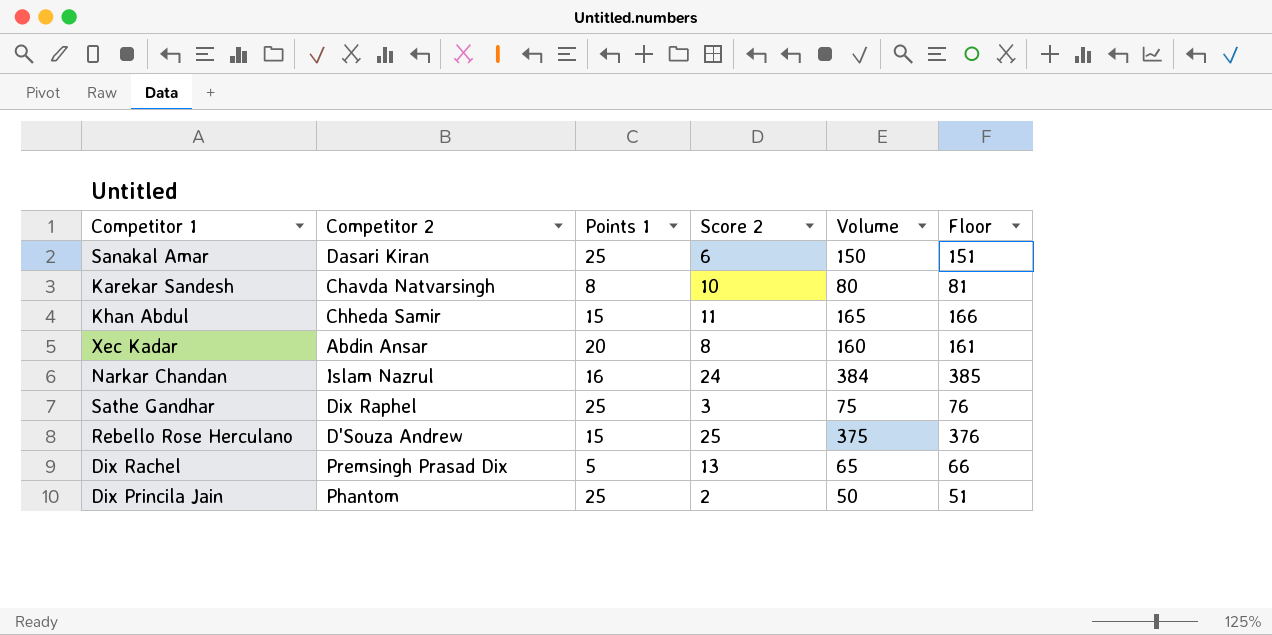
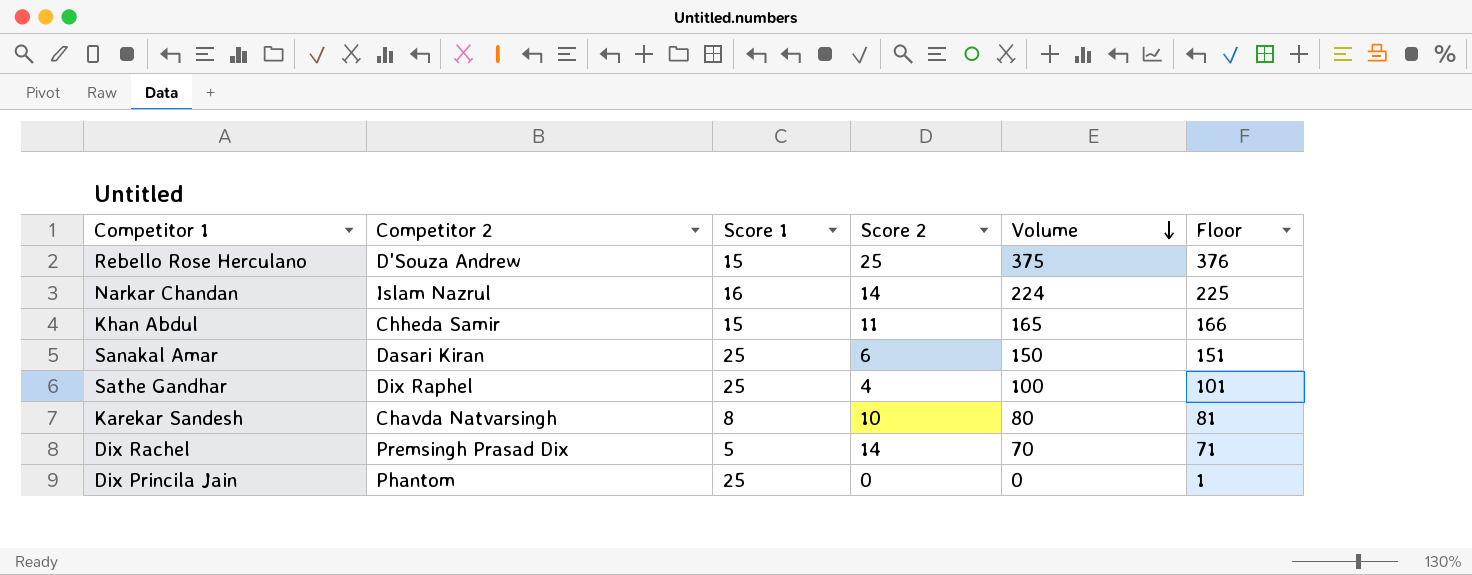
row order: none -> Volume descending
column name: Points 1 -> Score 1
row Xec Kadar: Abdin Ansar | 20 | 8 | 160 | 161 -> none
Narkar Chandan | Score 2: 24 -> 14
Narkar Chandan | Volume: 384 -> 224
Narkar Chandan | Floor: 385 -> 225
Sathe Gandhar | Score 2: 3 -> 4
Sathe Gandhar | Volume: 75 -> 100
Sathe Gandhar | Floor: 76 -> 101
Dix Rachel | Score 2: 13 -> 14
Dix Rachel | Volume: 65 -> 70
Dix Rachel | Floor: 66 -> 71
Dix Princila Jain | Score 2: 2 -> 0
Dix Princila Jain | Volume: 50 -> 0
Dix Princila Jain | Floor: 51 -> 1

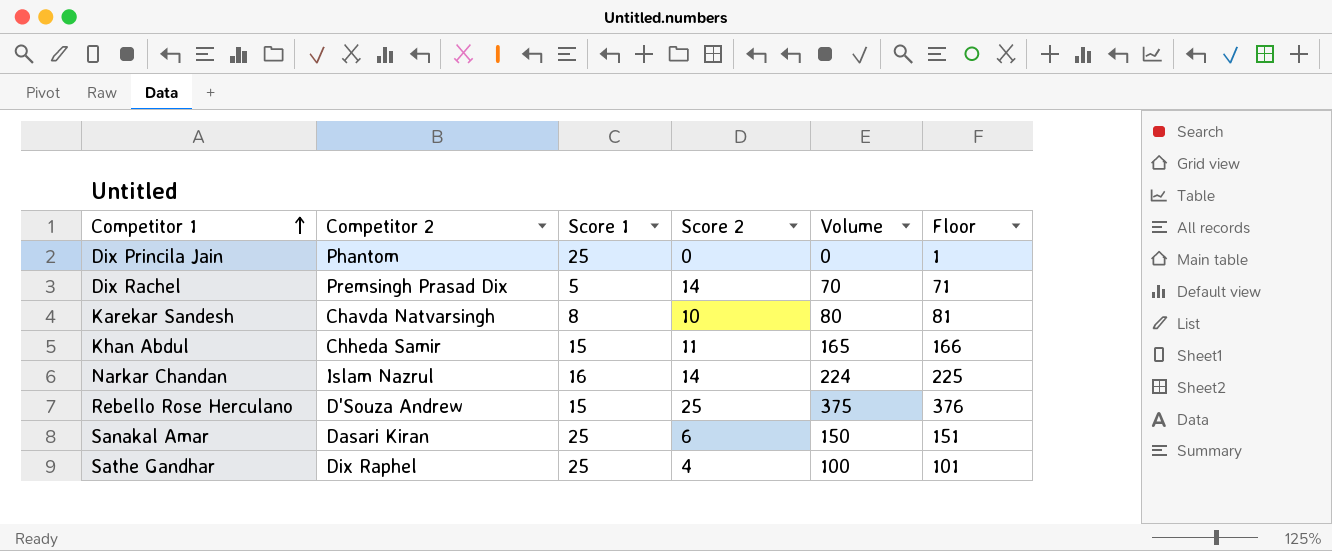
row order: Volume descending -> Competitor 1 ascending

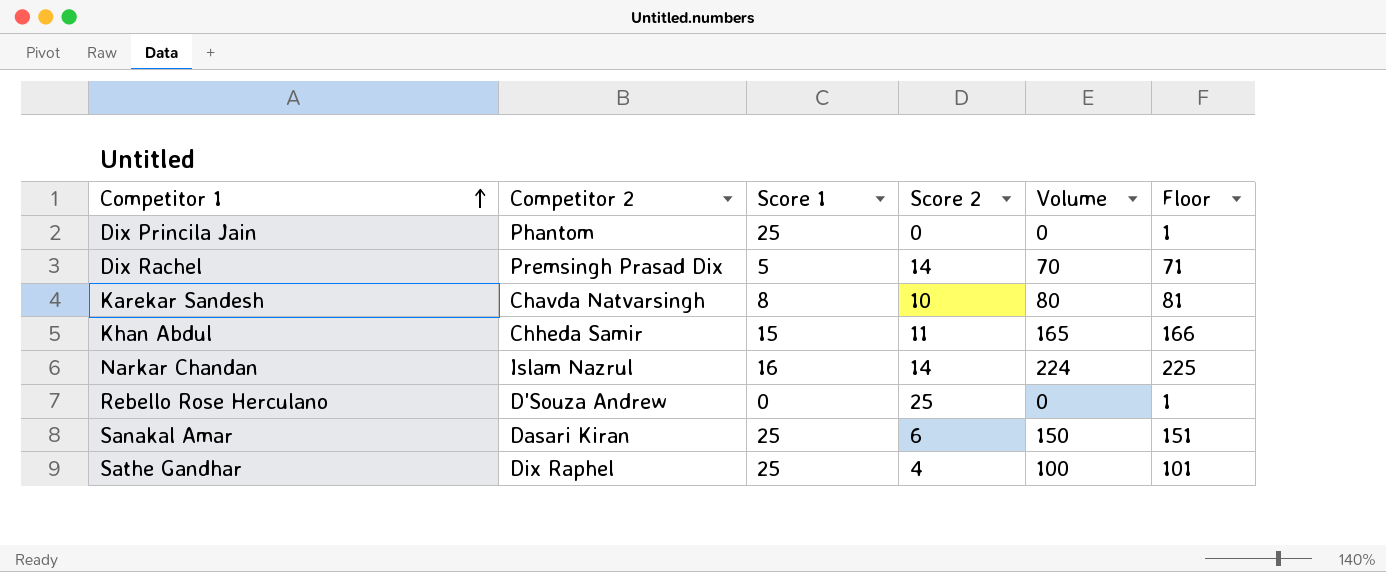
Rebello Rose Herculano | Score 1: 15 -> 0
Rebello Rose Herculano | Volume: 375 -> 0
Rebello Rose Herculano | Floor: 376 -> 1

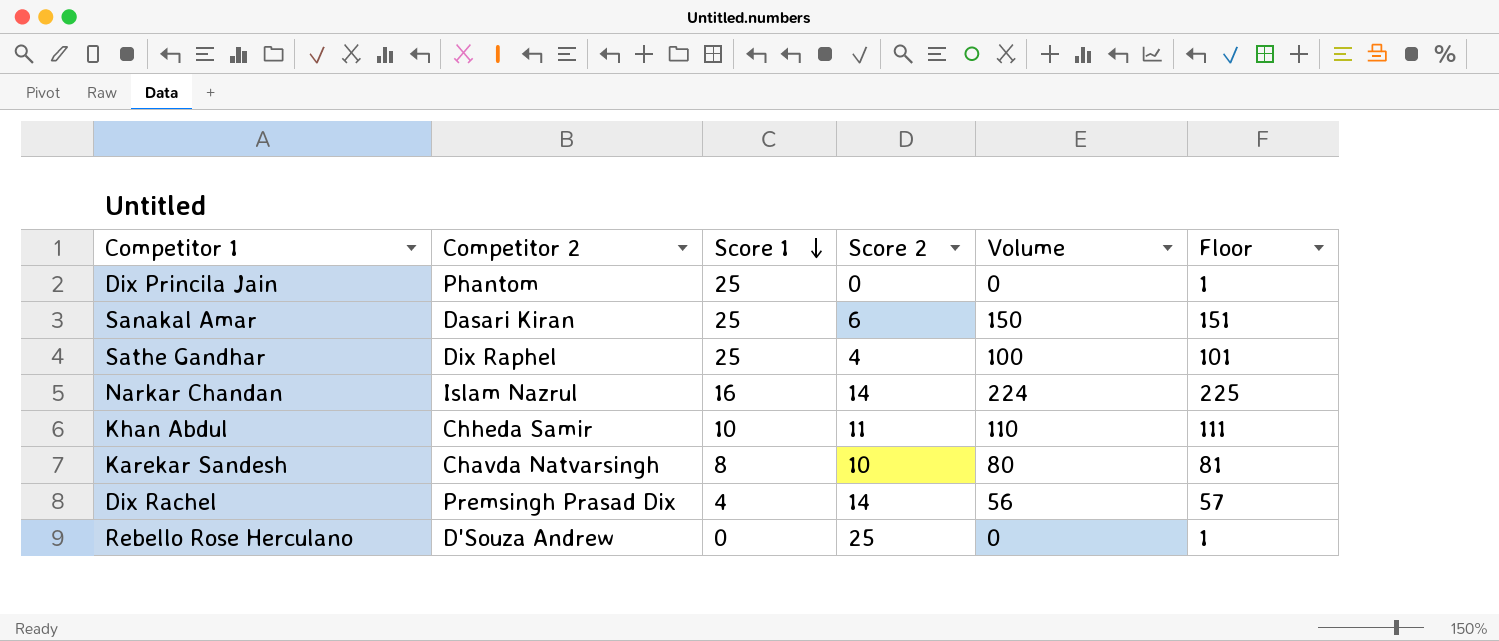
row order: Competitor 1 ascending -> Score 1 descending
Khan Abdul | Score 1: 15 -> 10
Khan Abdul | Volume: 165 -> 110
Khan Abdul | Floor: 166 -> 111
Dix Rachel | Score 1: 5 -> 4
Dix Rachel | Volume: 70 -> 56
Dix Rachel | Floor: 71 -> 57

